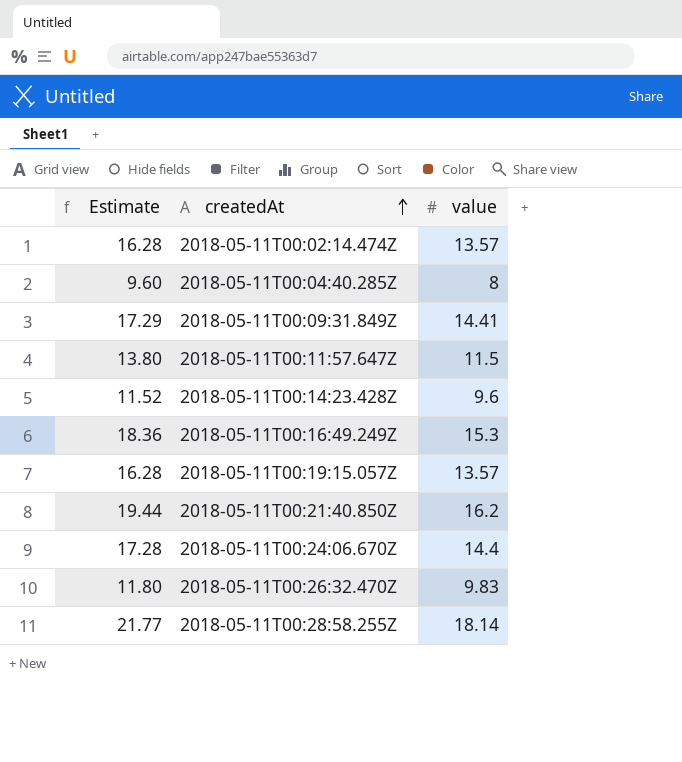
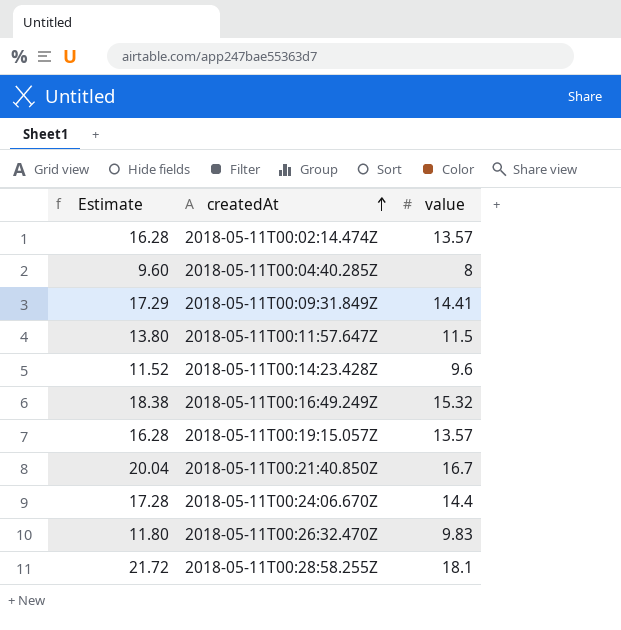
2018-05-11T00:16:49.249Z | Estimate: 18.36 -> 18.38
2018-05-11T00:16:49.249Z | value: 15.3 -> 15.32
2018-05-11T00:21:40.850Z | Estimate: 19.44 -> 20.04
2018-05-11T00:21:40.850Z | value: 16.2 -> 16.7
2018-05-11T00:28:58.255Z | Estimate: 21.77 -> 21.72
2018-05-11T00:28:58.255Z | value: 18.14 -> 18.1

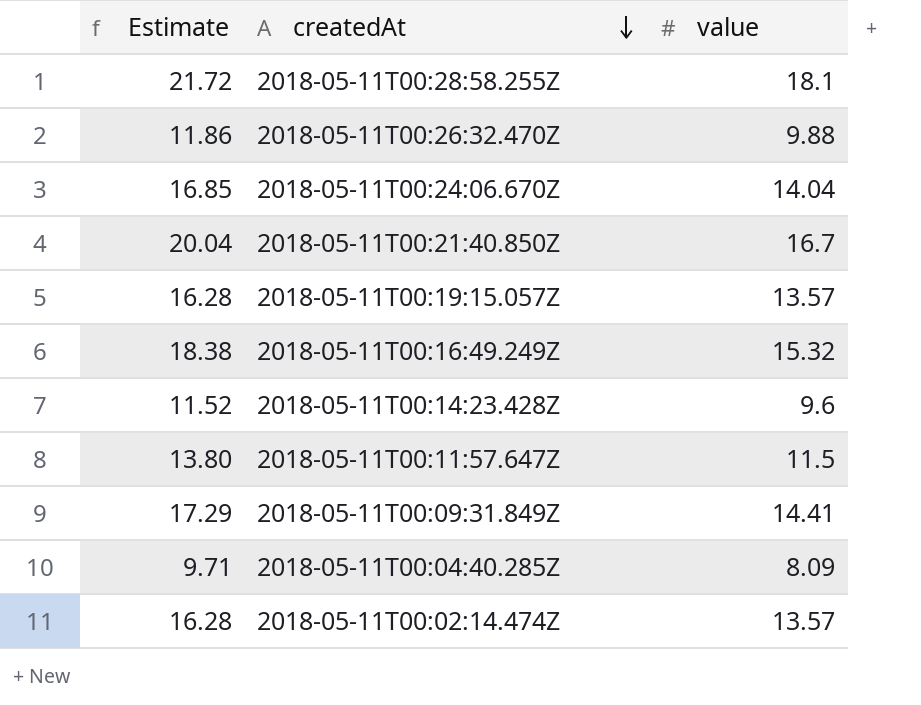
row order: createdAt ascending -> createdAt descending
2018-05-11T00:26:32.470Z | Estimate: 11.80 -> 11.86
2018-05-11T00:26:32.470Z | value: 9.83 -> 9.88
2018-05-11T00:24:06.670Z | Estimate: 17.28 -> 16.85
2018-05-11T00:24:06.670Z | value: 14.4 -> 14.04
2018-05-11T00:04:40.285Z | Estimate: 9.60 -> 9.71
2018-05-11T00:04:40.285Z | value: 8 -> 8.09

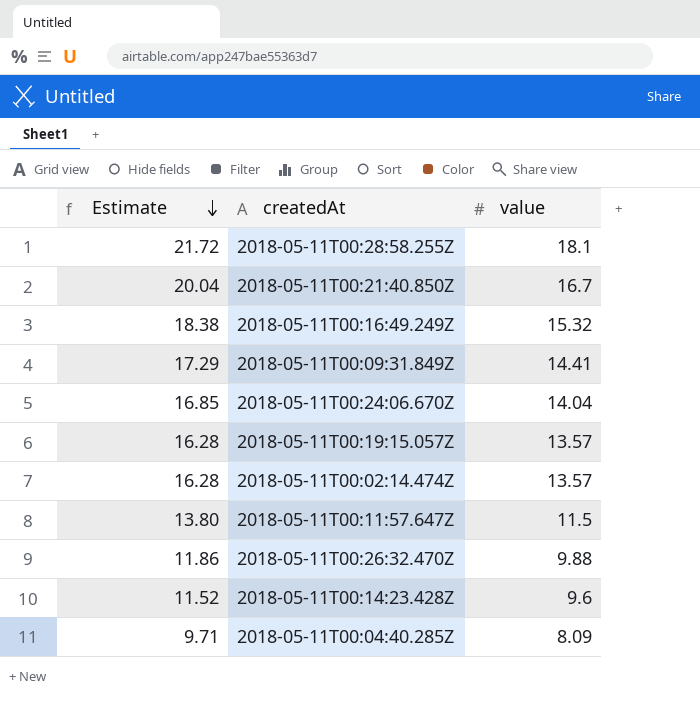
row order: createdAt descending -> Estimate descending

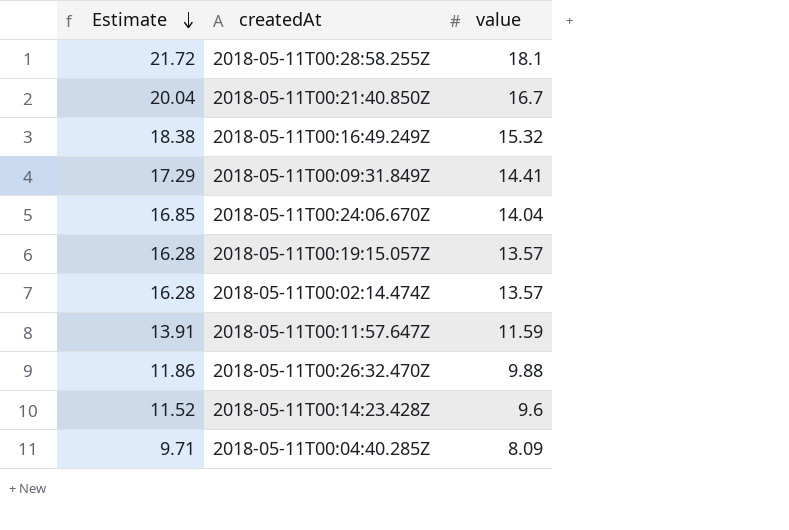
2018-05-11T00:11:57.647Z | Estimate: 13.80 -> 13.91
2018-05-11T00:11:57.647Z | value: 11.5 -> 11.59

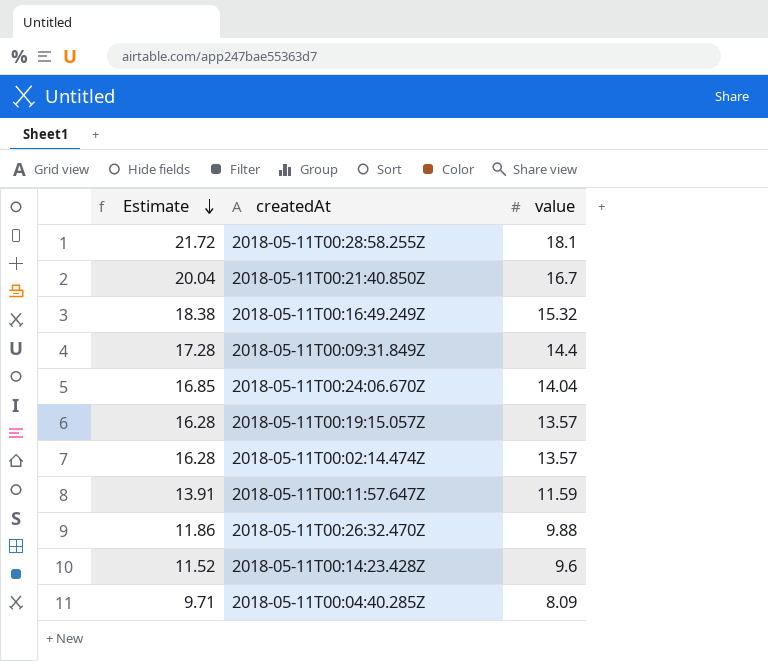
2018-05-11T00:09:31.849Z | Estimate: 17.29 -> 17.28
2018-05-11T00:09:31.849Z | value: 14.41 -> 14.4

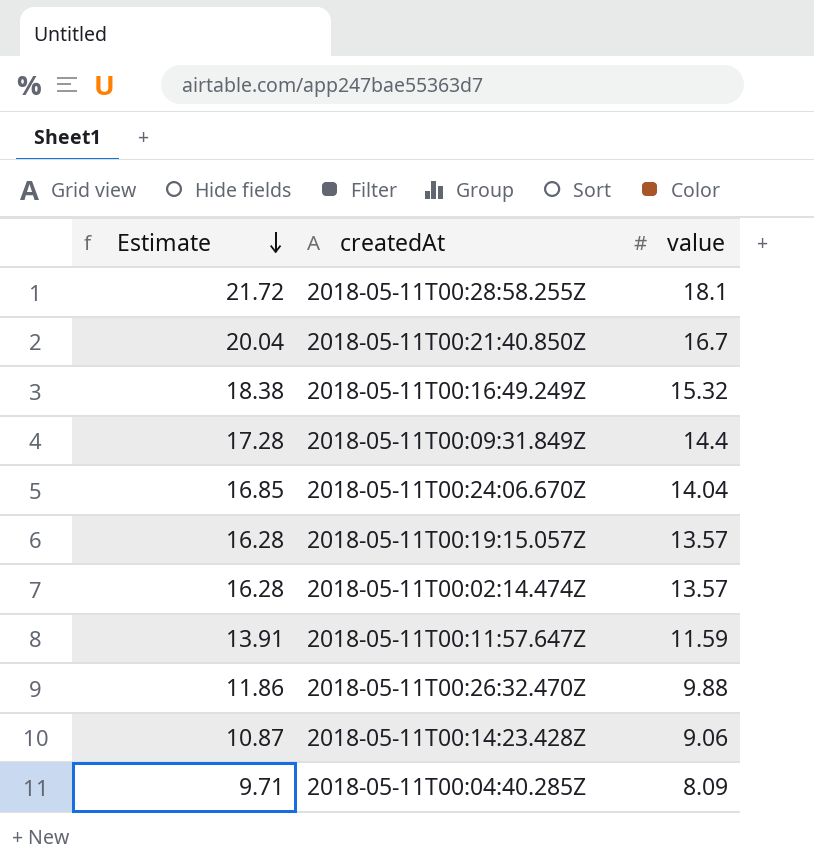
2018-05-11T00:14:23.428Z | Estimate: 11.52 -> 10.87
2018-05-11T00:14:23.428Z | value: 9.6 -> 9.06

